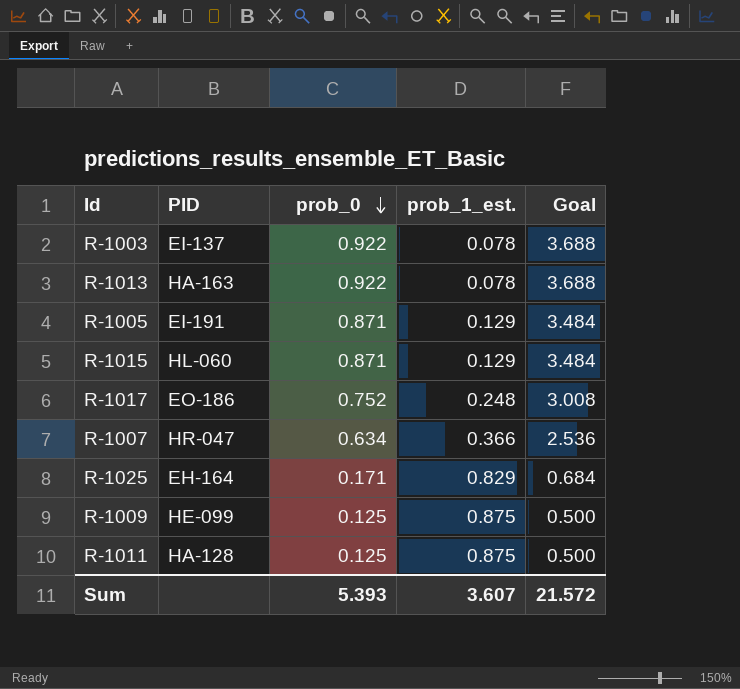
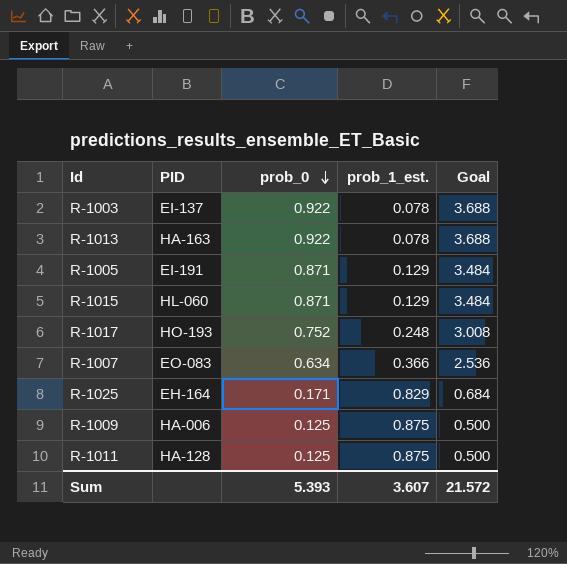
R-1017 | PID: EO-186 -> HO-193
R-1007 | PID: HR-047 -> EO-083
R-1009 | PID: HE-099 -> HA-006

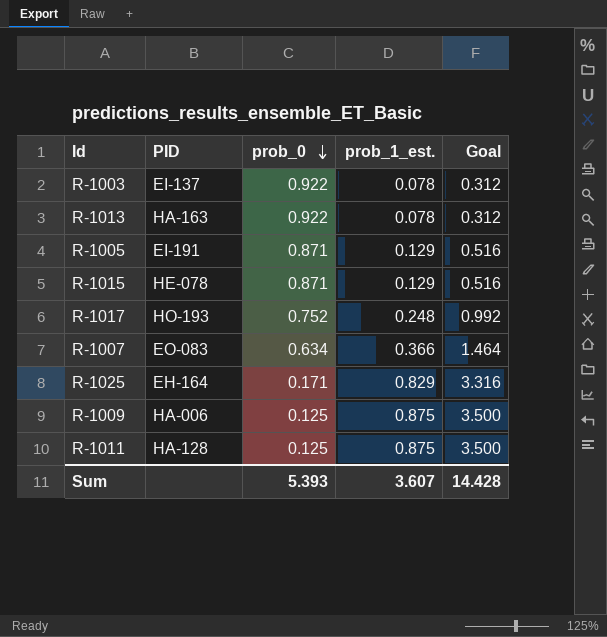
column Goal | formula: [prob_0] * 4 -> [prob_1_est.] * 4
R-1015 | PID: HL-060 -> HE-078
Sum | Goal: 21.572 -> 14.428

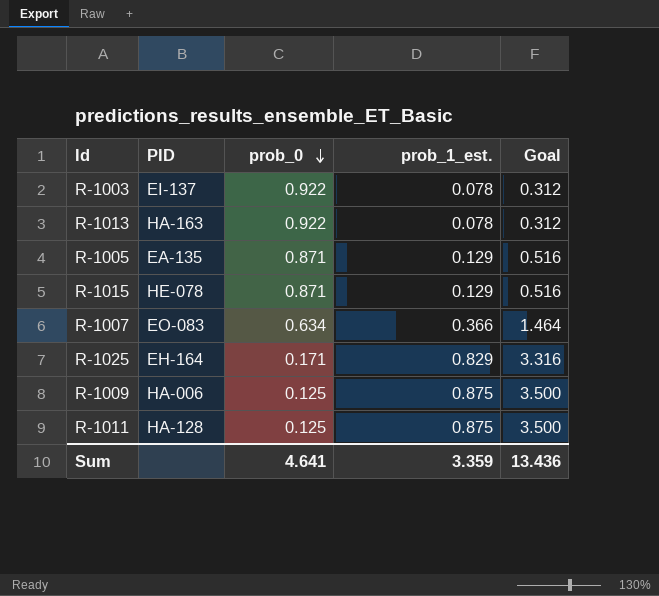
row R-1017: HO-193 | 0.752 | 0.248 | 0.992 -> none
R-1005 | PID: EI-191 -> EA-135
Sum | prob_0: 5.393 -> 4.641
Sum | prob_1_est.: 3.607 -> 3.359
Sum | Goal: 14.428 -> 13.436

